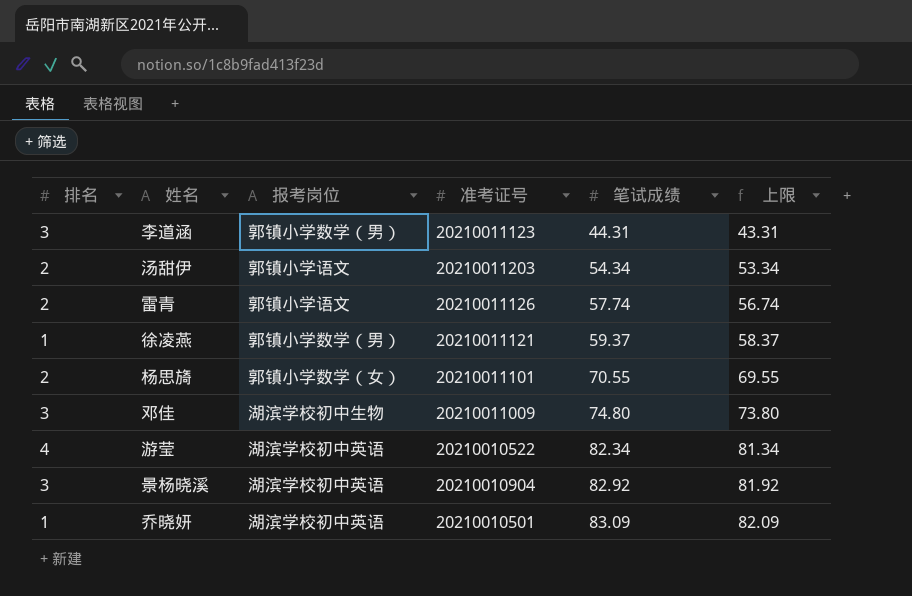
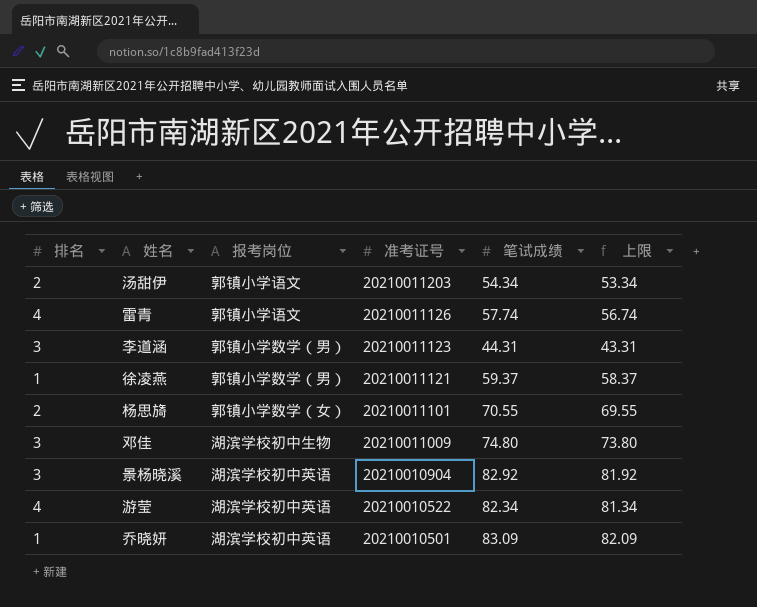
row order: 笔试成绩 ascending -> 准考证号 descending
雷青 | 排名: 2 -> 4

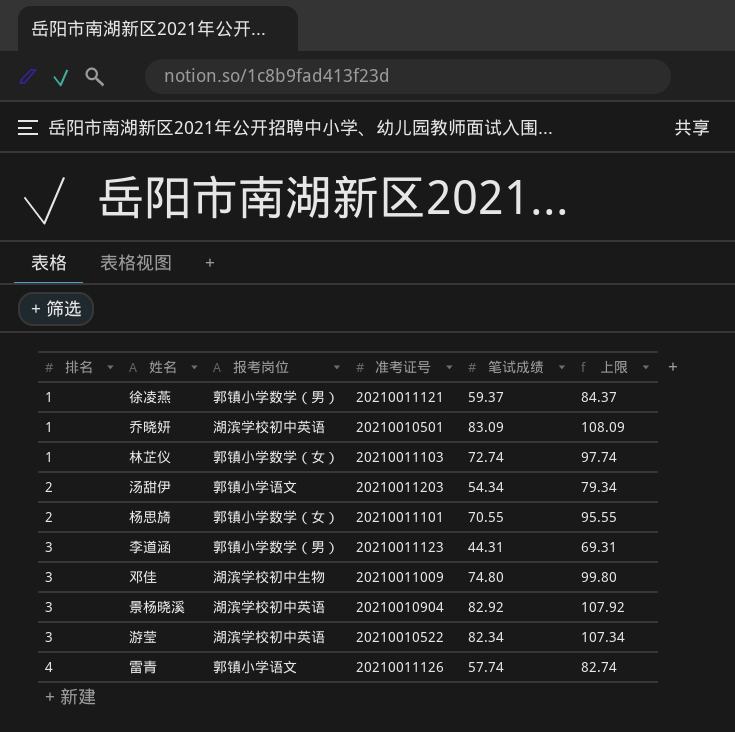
row order: 准考证号 descending -> 排名 ascending
column 上限 | formula: [笔试成绩] - 1 -> [笔试成绩] + 25
row 林芷仪: none -> 1 | 郭镇小学数学（女） | 20210011103 | 72.74 | 97.74
游莹 | 排名: 4 -> 3

